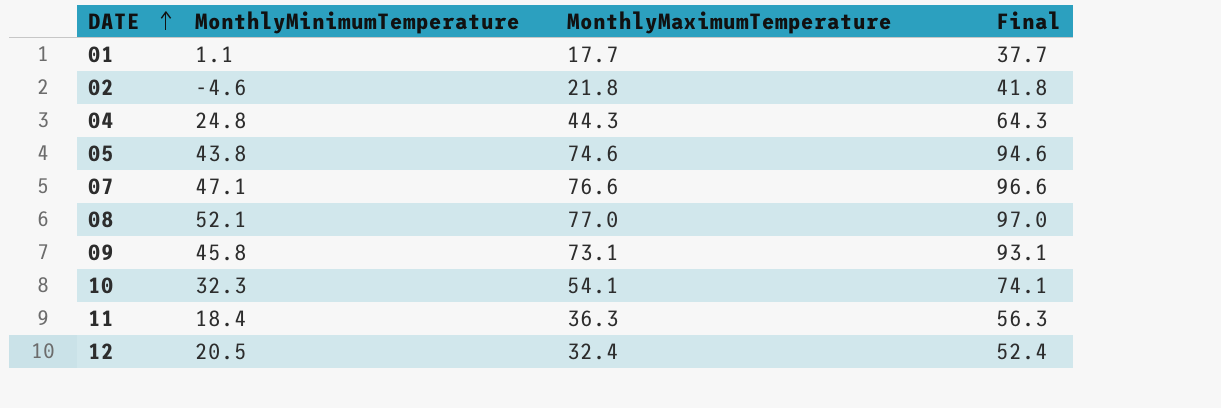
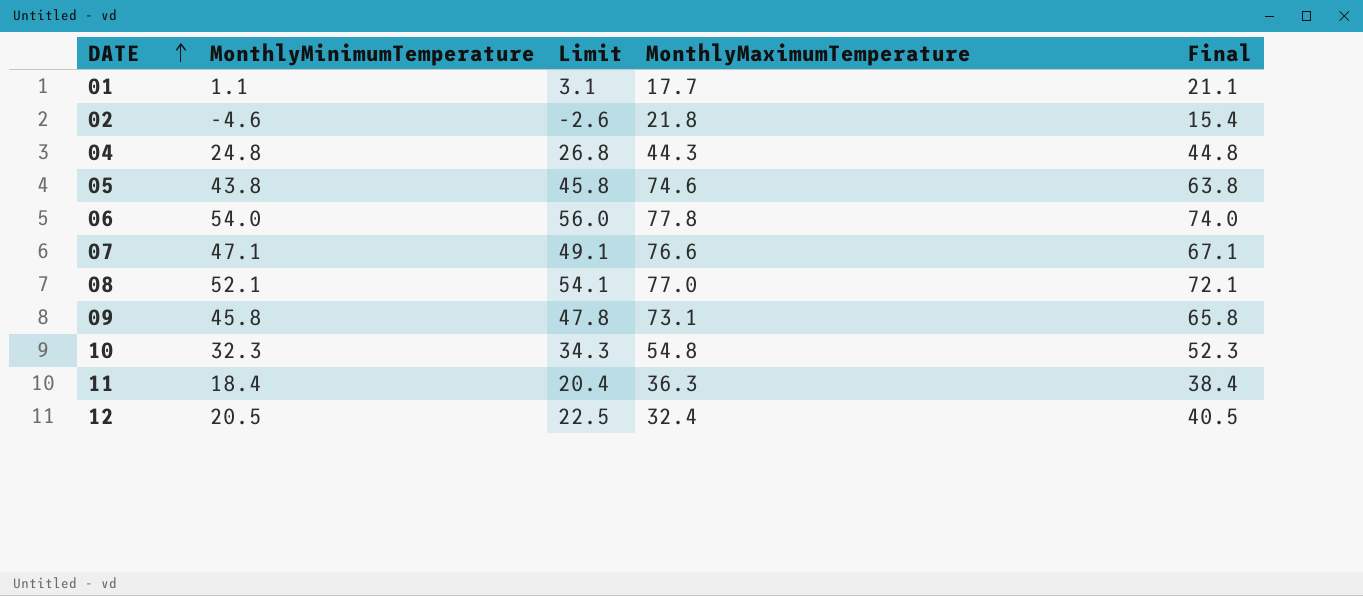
column Limit | formula: none -> [MonthlyMinimumTemperature] + 2
column Final | formula: [MonthlyMaximumTemperature] + 20 -> [MonthlyMinimumTemperature] + 20
row 06: none -> 54.0 | 56.0 | 77.8 | 74.0
10 | MonthlyMaximumTemperature: 54.1 -> 54.8

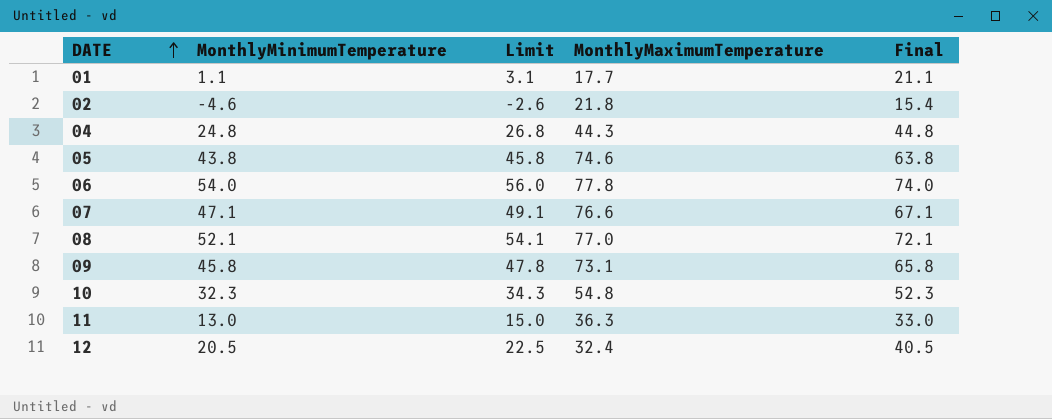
11 | MonthlyMinimumTemperature: 18.4 -> 13.0
11 | Limit: 20.4 -> 15.0
11 | Final: 38.4 -> 33.0

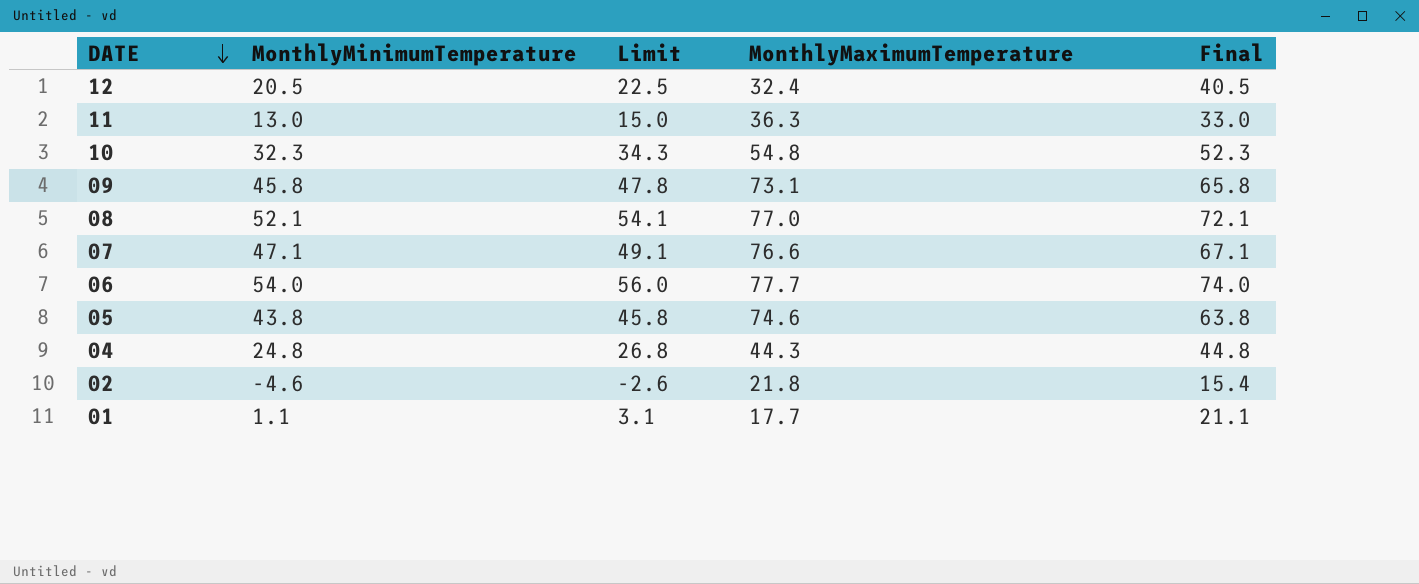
row order: DATE ascending -> DATE descending
06 | MonthlyMaximumTemperature: 77.8 -> 77.7

